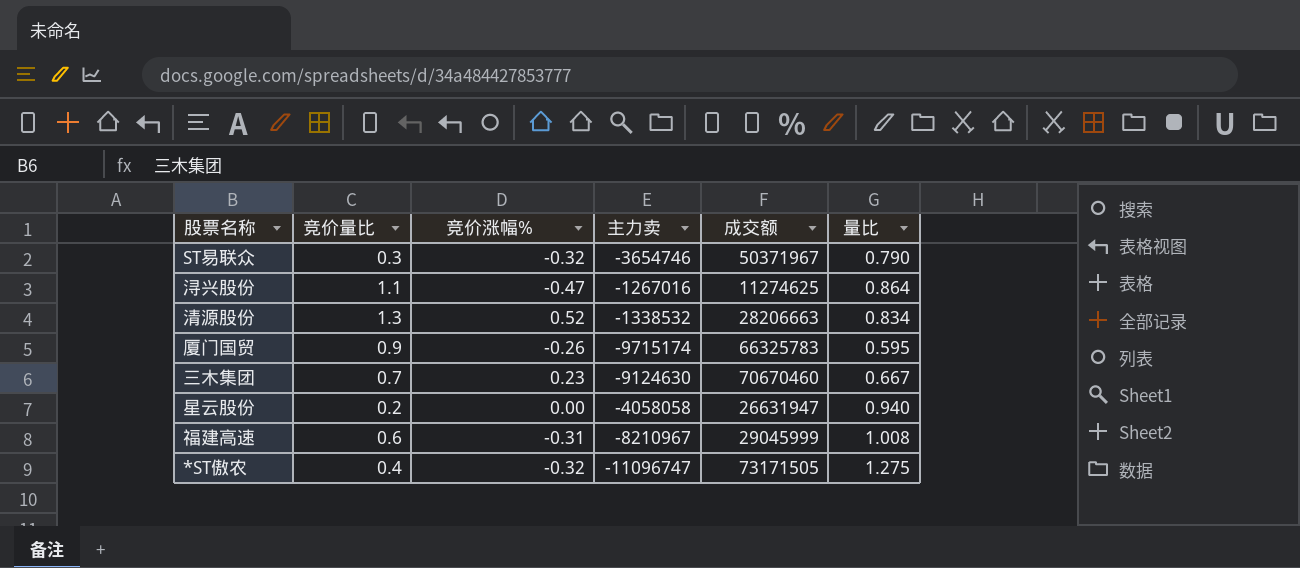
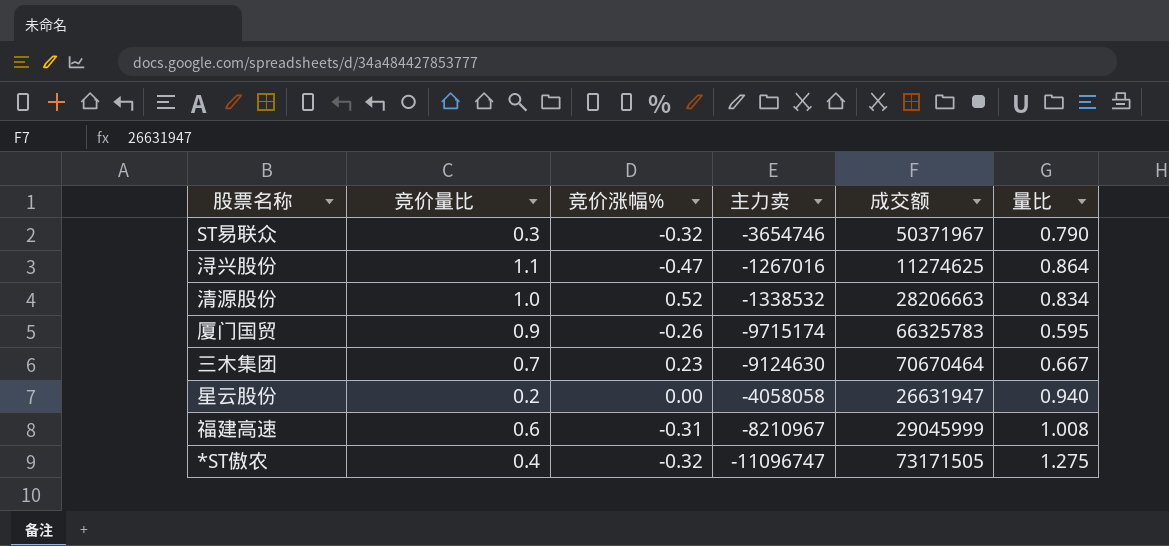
清源股份 | 竞价量比: 1.3 -> 1.0
三木集团 | 成交额: 70670460 -> 70670464

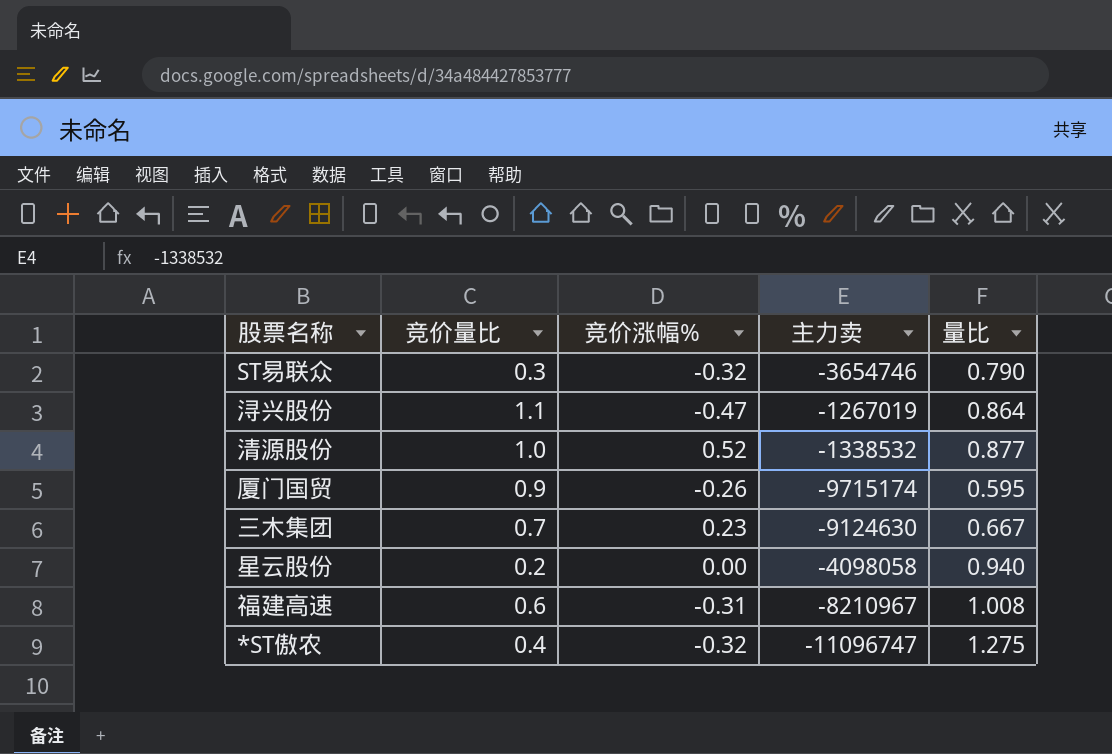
column 成交额 | position: 5 -> none
浔兴股份 | 主力卖: -1267016 -> -1267019
清源股份 | 量比: 0.834 -> 0.877
星云股份 | 主力卖: -4058058 -> -4098058

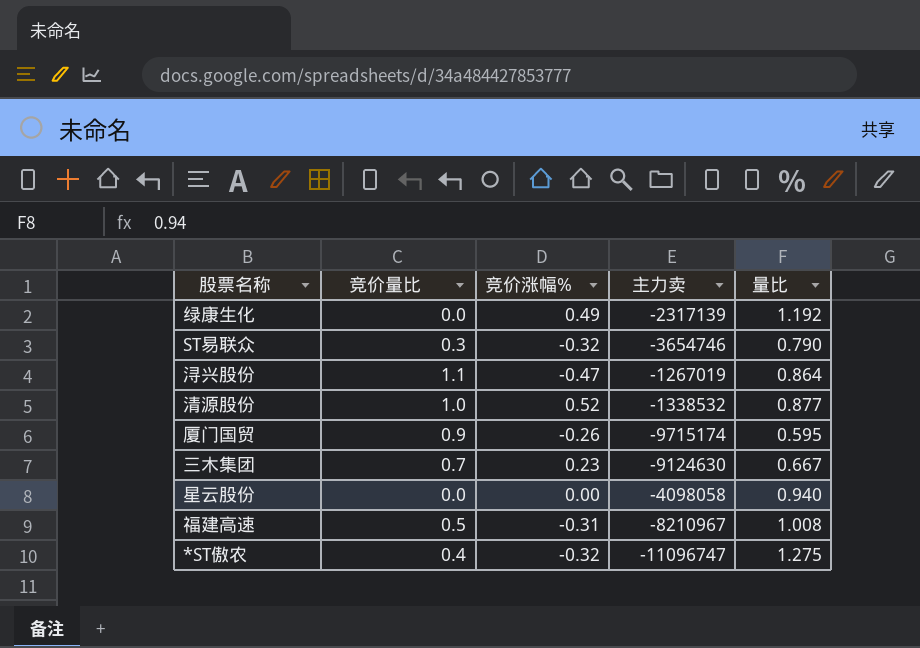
row 绿康生化: none -> 0.0 | 0.49 | -2317139 | 1.192
星云股份 | 竞价量比: 0.2 -> 0.0
福建高速 | 竞价量比: 0.6 -> 0.5

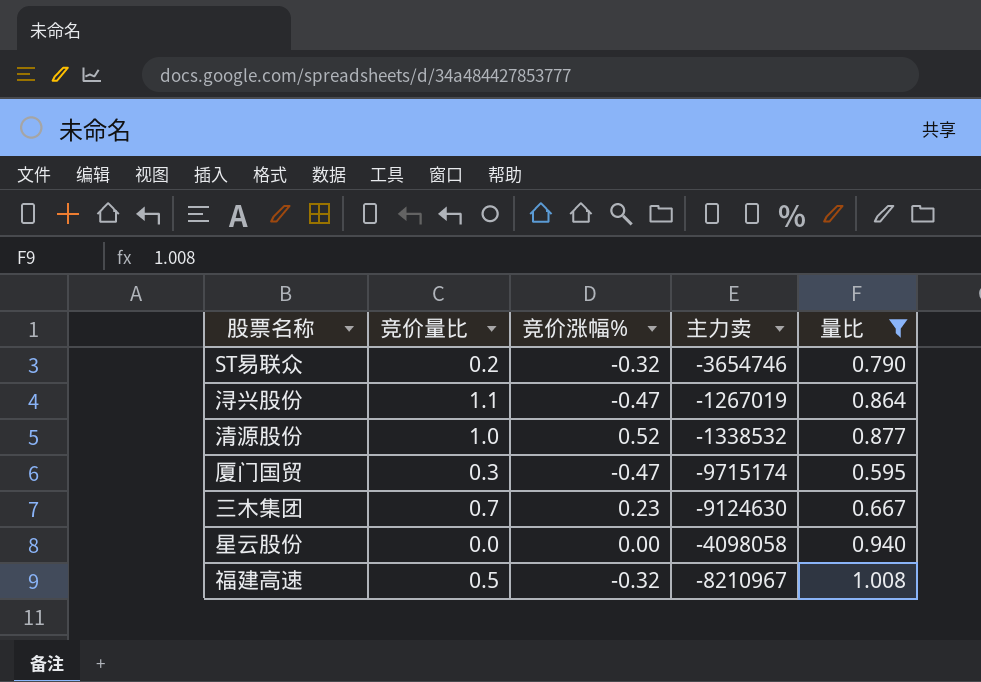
filter: none -> 量比 <= 1.008
ST易联众 | 竞价量比: 0.3 -> 0.2
厦门国贸 | 竞价量比: 0.9 -> 0.3
厦门国贸 | 竞价涨幅%: -0.26 -> -0.47
福建高速 | 竞价涨幅%: -0.31 -> -0.32

